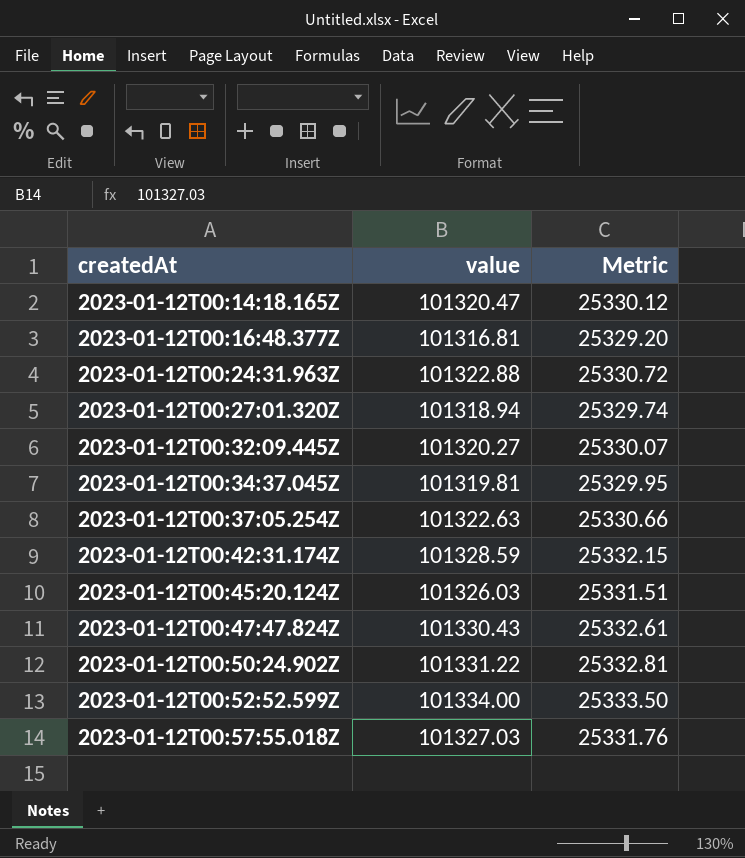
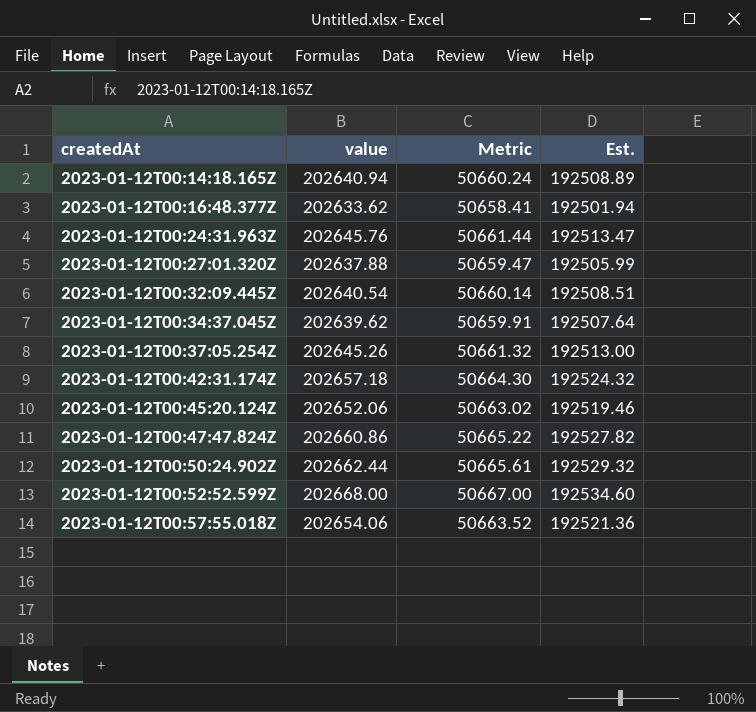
column Est. | formula: none -> [value] * 0.95
2023-01-12T00:14:18.165Z | value: 101320.47 -> 202640.94
2023-01-12T00:14:18.165Z | Metric: 25330.12 -> 50660.24
2023-01-12T00:16:48.377Z | value: 101316.81 -> 202633.62
2023-01-12T00:16:48.377Z | Metric: 25329.20 -> 50658.41
2023-01-12T00:24:31.963Z | value: 101322.88 -> 202645.76
2023-01-12T00:24:31.963Z | Metric: 25330.72 -> 50661.44
2023-01-12T00:27:01.320Z | value: 101318.94 -> 202637.88
2023-01-12T00:27:01.320Z | Metric: 25329.74 -> 50659.47
2023-01-12T00:32:09.445Z | value: 101320.27 -> 202640.54
2023-01-12T00:32:09.445Z | Metric: 25330.07 -> 50660.14
2023-01-12T00:34:37.045Z | value: 101319.81 -> 202639.62
2023-01-12T00:34:37.045Z | Metric: 25329.95 -> 50659.91
2023-01-12T00:37:05.254Z | value: 101322.63 -> 202645.26
2023-01-12T00:37:05.254Z | Metric: 25330.66 -> 50661.32
2023-01-12T00:42:31.174Z | value: 101328.59 -> 202657.18
2023-01-12T00:42:31.174Z | Metric: 25332.15 -> 50664.30
2023-01-12T00:45:20.124Z | value: 101326.03 -> 202652.06
2023-01-12T00:45:20.124Z | Metric: 25331.51 -> 50663.02
2023-01-12T00:47:47.824Z | value: 101330.43 -> 202660.86
2023-01-12T00:47:47.824Z | Metric: 25332.61 -> 50665.22
2023-01-12T00:50:24.902Z | value: 101331.22 -> 202662.44
2023-01-12T00:50:24.902Z | Metric: 25332.81 -> 50665.61
2023-01-12T00:52:52.599Z | value: 101334.00 -> 202668.00
2023-01-12T00:52:52.599Z | Metric: 25333.50 -> 50667.00
2023-01-12T00:57:55.018Z | value: 101327.03 -> 202654.06
2023-01-12T00:57:55.018Z | Metric: 25331.76 -> 50663.52

